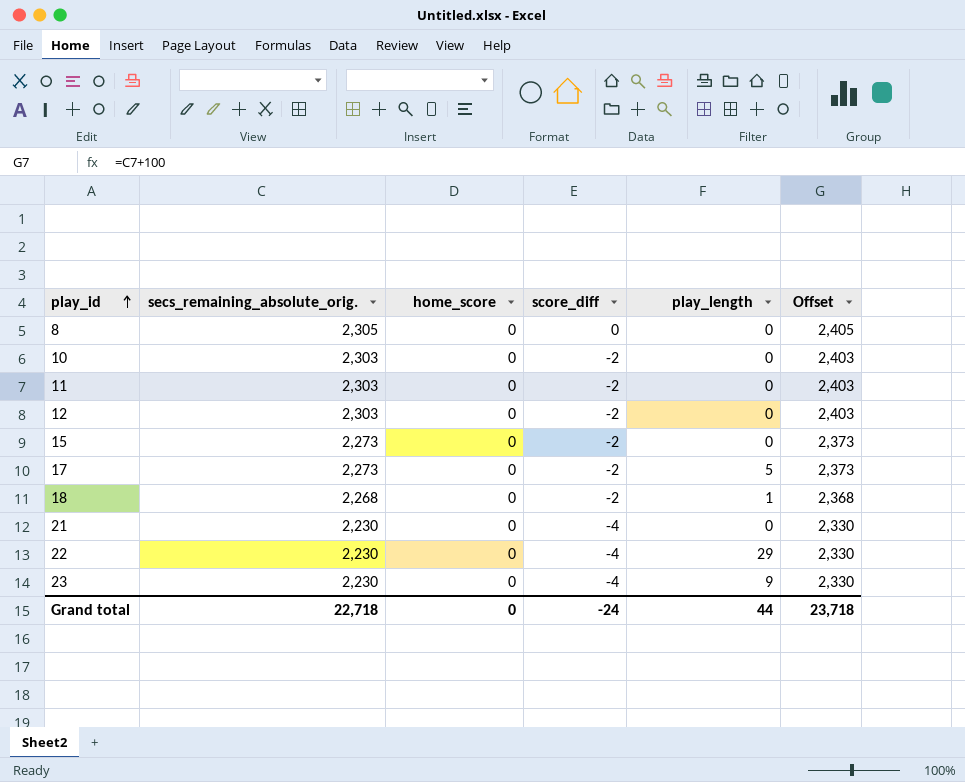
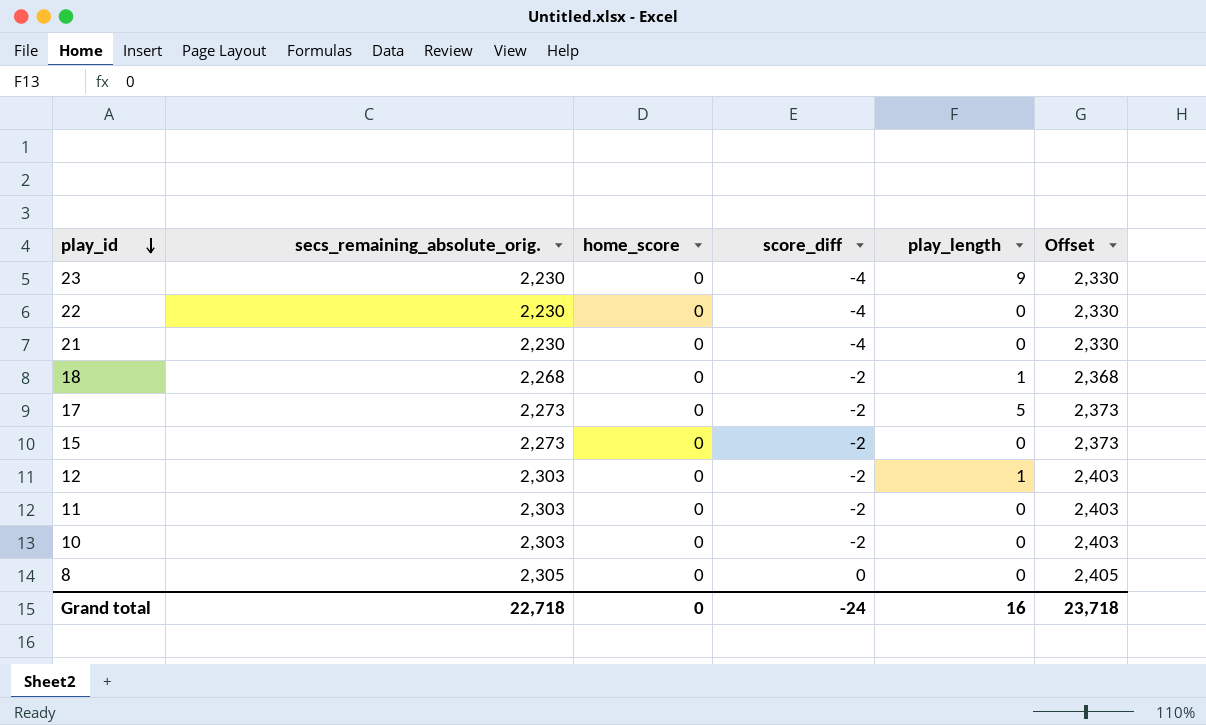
row order: play_id ascending -> play_id descending
22 | play_length: 29 -> 0
12 | play_length: 0 -> 1
Grand total | play_length: 44 -> 16

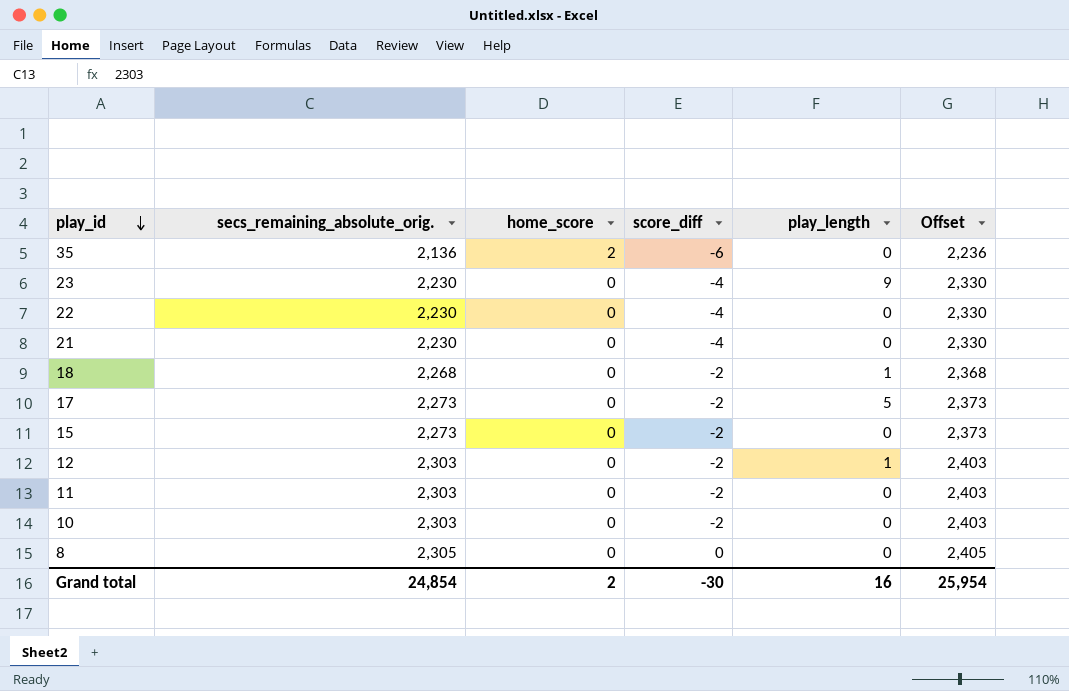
row 35: none -> 2,136 | 2 | -6 | 0 | 2,236
Grand total | secs_remaining_absolute_orig.: 22,718 -> 24,854
Grand total | home_score: 0 -> 2
Grand total | score_diff: -24 -> -30
Grand total | Offset: 23,718 -> 25,954

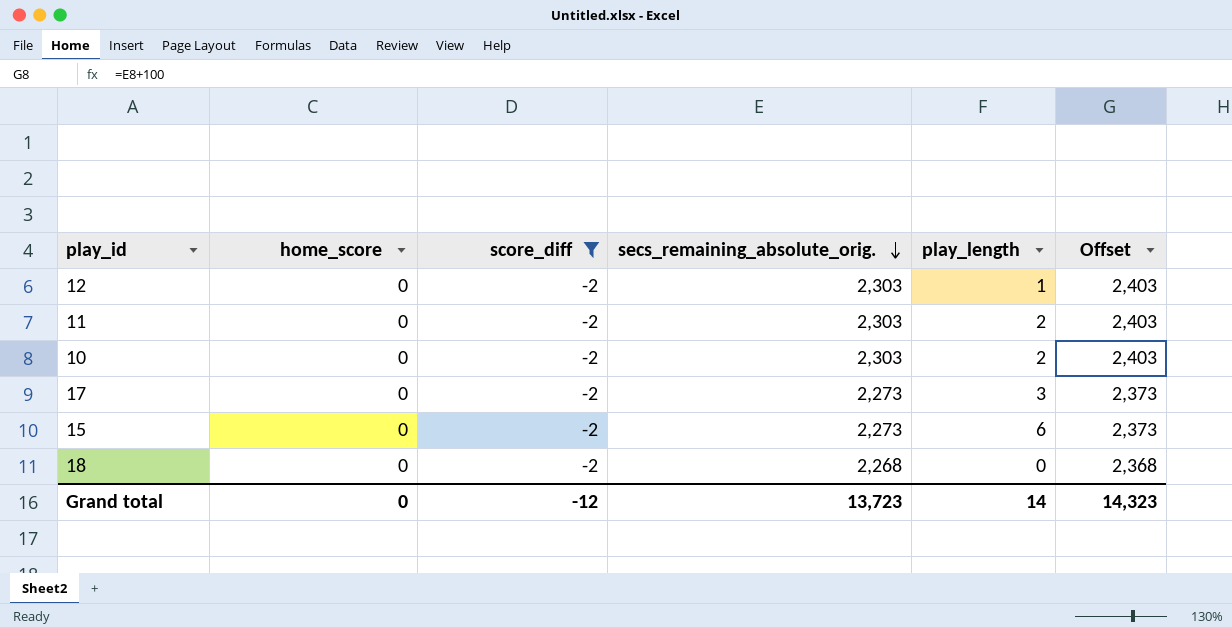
filter: none -> score_diff = -2
row order: play_id descending -> secs_remaining_absolute_orig. descending
column secs_remaining_absolute_orig. | position: 2 -> 4
11 | play_length: 0 -> 2
10 | play_length: 0 -> 2
17 | play_length: 5 -> 3
15 | play_length: 0 -> 6
18 | play_length: 1 -> 0
Grand total | home_score: 2 -> 0
Grand total | score_diff: -30 -> -12
Grand total | secs_remaining_absolute_orig.: 24,854 -> 13,723
Grand total | play_length: 16 -> 14
Grand total | Offset: 25,954 -> 14,323

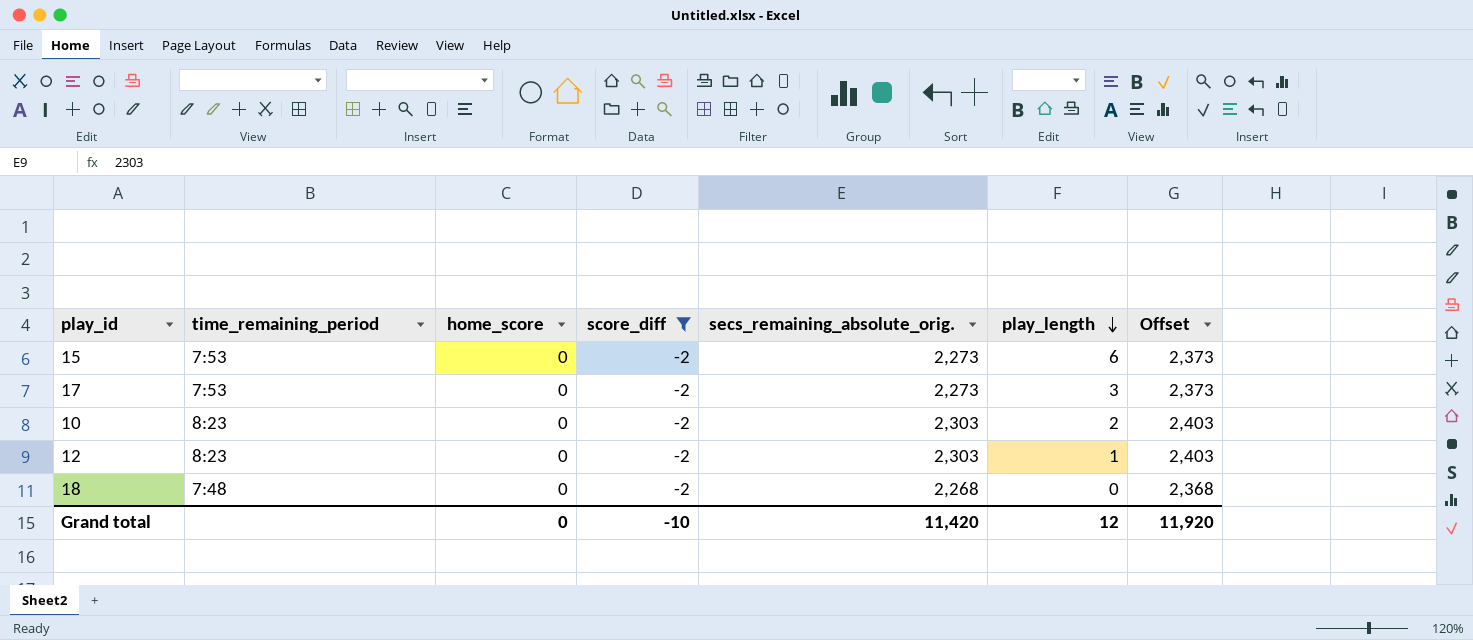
row order: secs_remaining_absolute_orig. descending -> play_length descending
column time_remaining_period | position: none -> 2
row 11: 0 | -2 | 2,303 | 2 | 2,403 -> none
Grand total | score_diff: -12 -> -10
Grand total | secs_remaining_absolute_orig.: 13,723 -> 11,420
Grand total | play_length: 14 -> 12
Grand total | Offset: 14,323 -> 11,920

